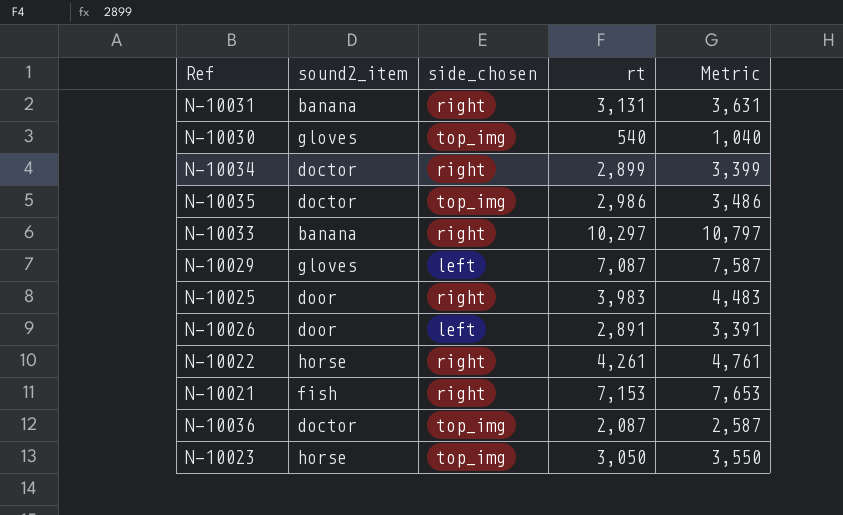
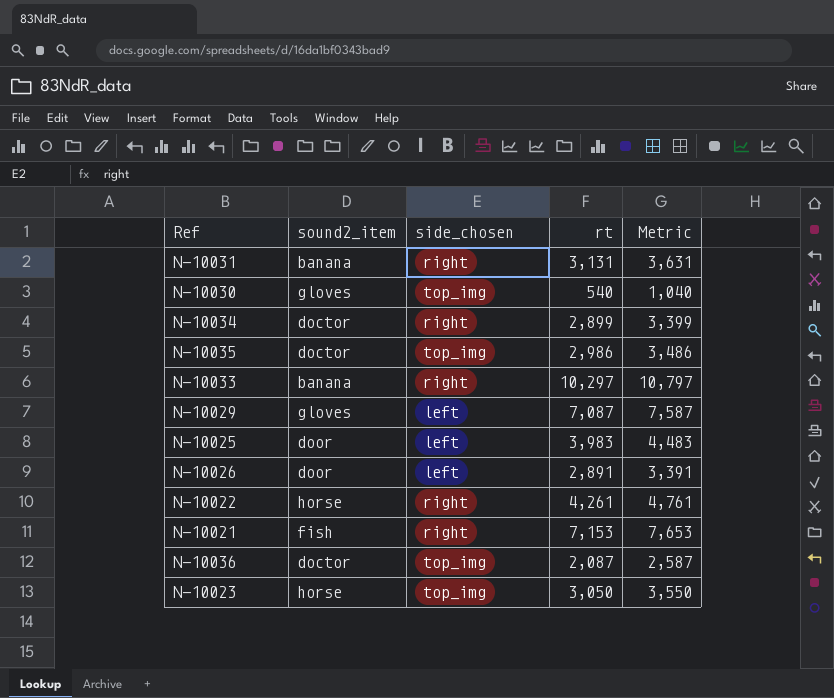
N-10025 | side_chosen: right -> left

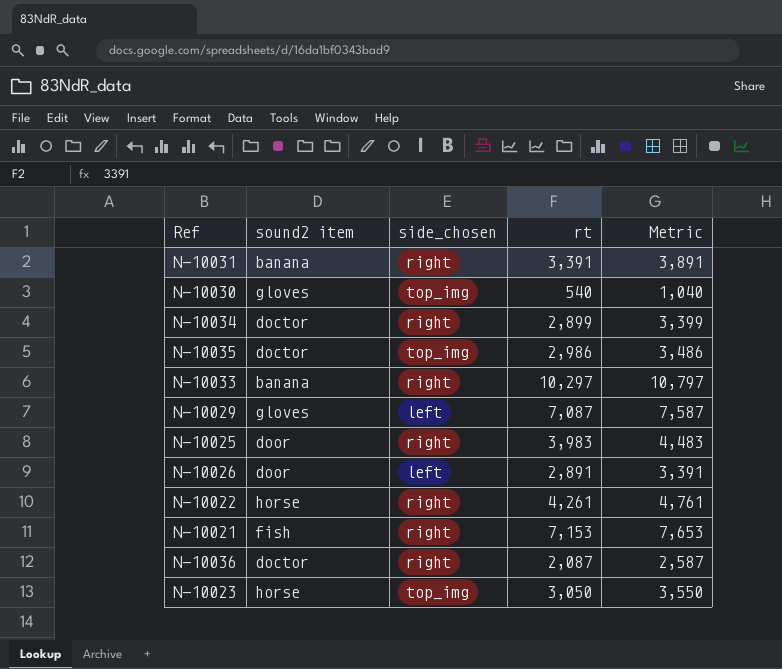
column name: sound2_item -> sound2 item
N-10031 | rt: 3,131 -> 3,391
N-10031 | Metric: 3,631 -> 3,891
N-10025 | side_chosen: left -> right
N-10036 | side_chosen: top_img -> right

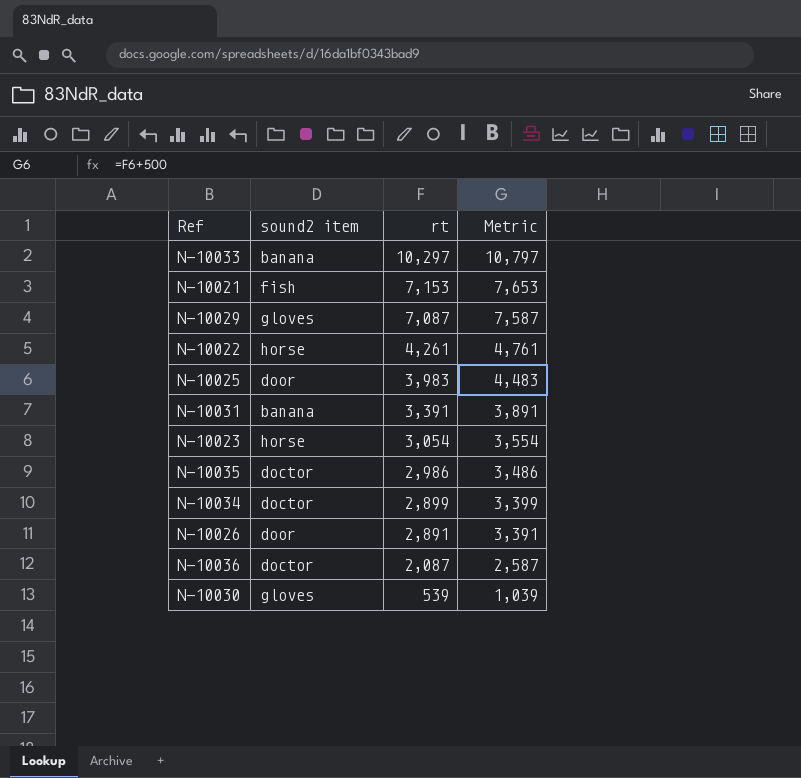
row order: none -> rt descending
column side_chosen | position: 3 -> none
N-10023 | rt: 3,050 -> 3,054
N-10023 | Metric: 3,550 -> 3,554
N-10030 | rt: 540 -> 539
N-10030 | Metric: 1,040 -> 1,039

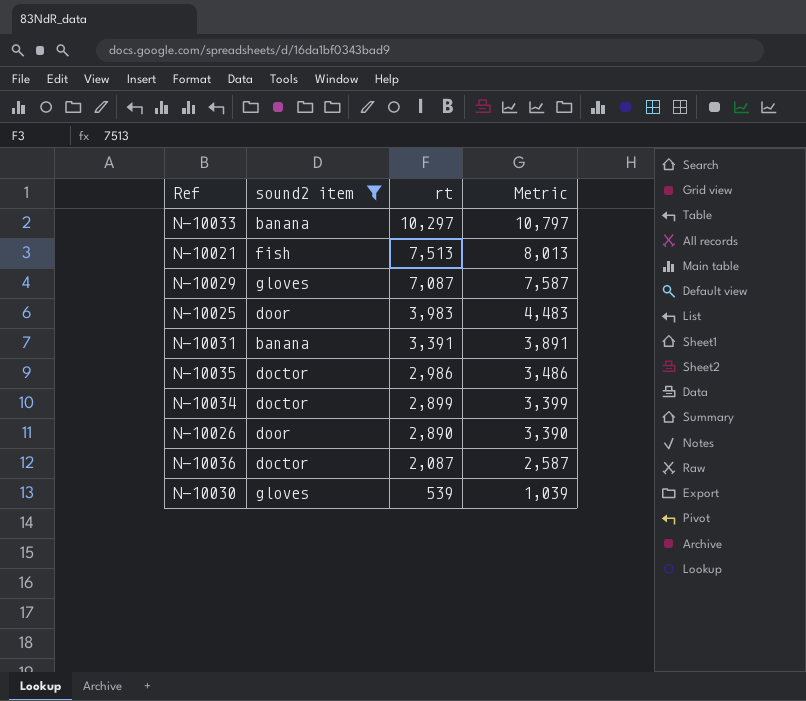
filter: none -> sound2 item != horse
N-10021 | rt: 7,153 -> 7,513
N-10021 | Metric: 7,653 -> 8,013
N-10026 | rt: 2,891 -> 2,890
N-10026 | Metric: 3,391 -> 3,390

